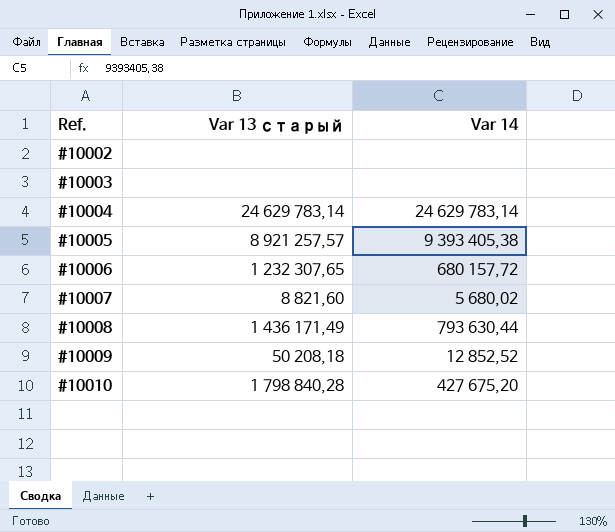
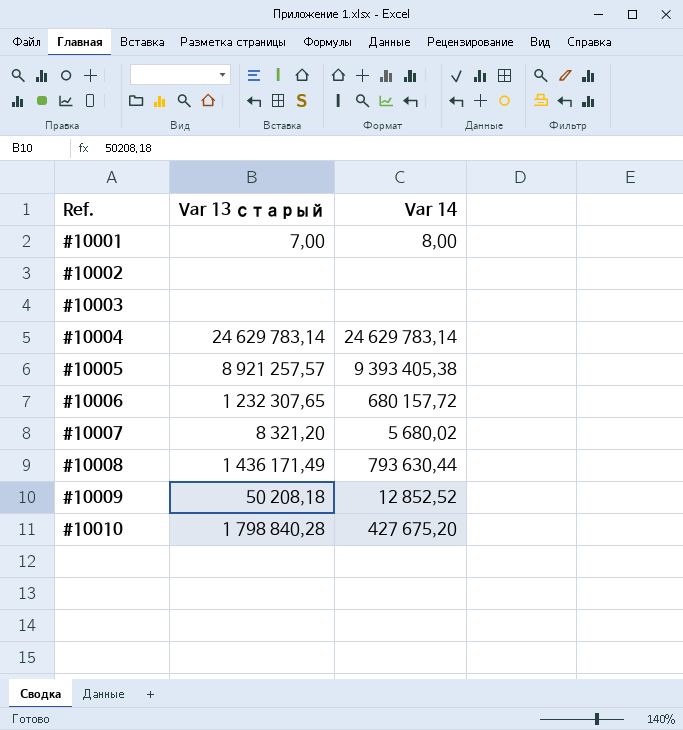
row #10001: none -> 7,00 | 8,00
#10007 | Var 13 старый: 8 821,60 -> 8 321,20

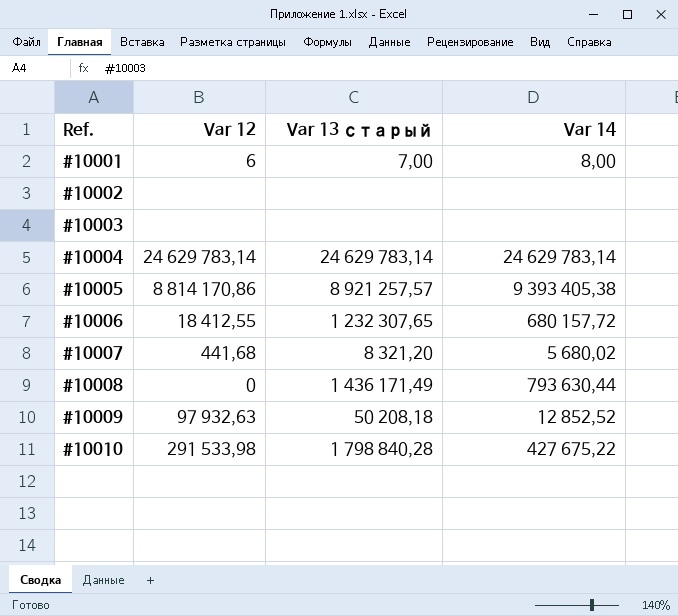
column Var 12 | position: none -> 2
#10010 | Var 14: 427 675,20 -> 427 675,22

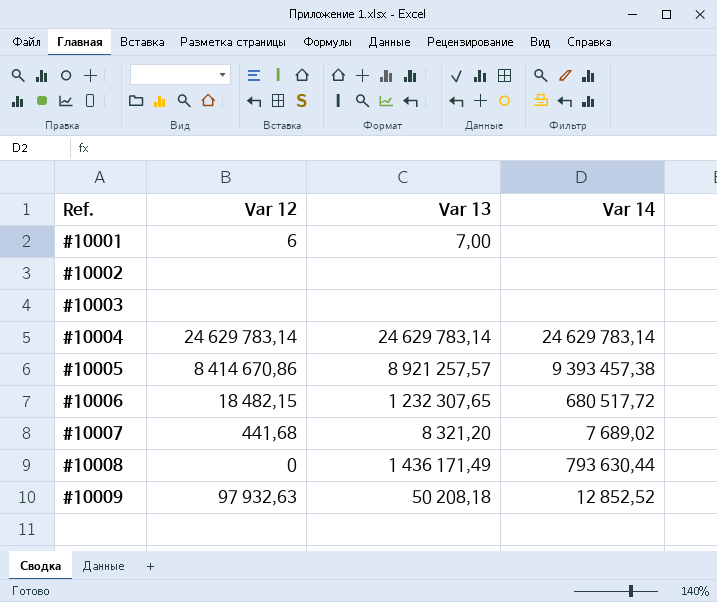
column name: Var 13 старый -> Var 13
row #10010: 291 533,98 | 1 798 840,28 | 427 675,22 -> none
#10001 | Var 14: 8,00 -> none
#10005 | Var 12: 8 814 170,86 -> 8 414 670,86
#10005 | Var 14: 9 393 405,38 -> 9 393 457,38
#10006 | Var 12: 18 412,55 -> 18 482,15
#10006 | Var 14: 680 157,72 -> 680 517,72
#10007 | Var 14: 5 680,02 -> 7 689,02

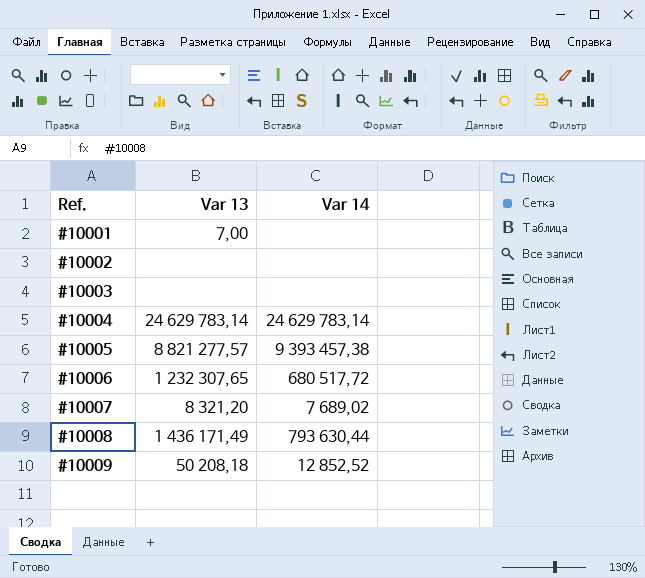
column Var 12 | position: 2 -> none
#10005 | Var 13: 8 921 257,57 -> 8 821 277,57

